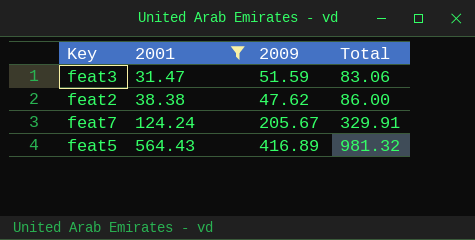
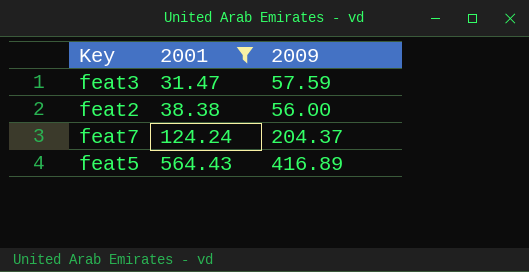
column Total | formula: [2001] + [2009] -> none
feat3 | 2009: 51.59 -> 57.59
feat2 | 2009: 47.62 -> 56.00
feat7 | 2009: 205.67 -> 204.37

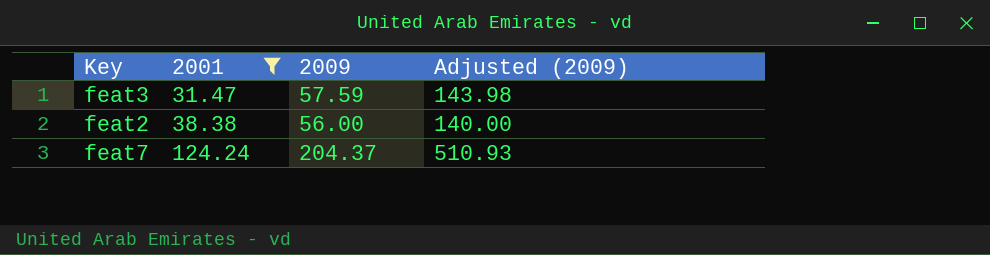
column Adjusted (2009) | formula: none -> [2009] * 2.5
row feat5: 564.43 | 416.89 -> none

